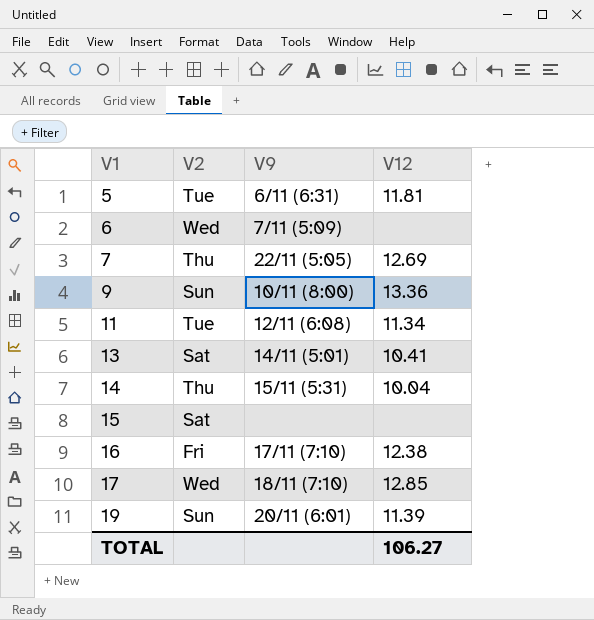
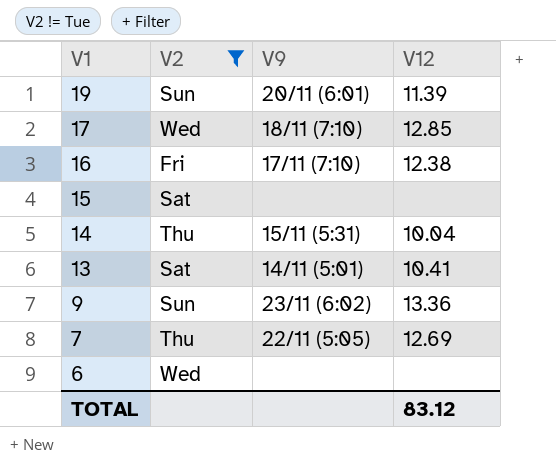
filter: none -> V2 != Tue
row order: V1 ascending -> V1 descending
9 | V9: 10/11 (8:00) -> 23/11 (6:02)
6 | V9: 7/11 (5:09) -> none
TOTAL | V12: 106.27 -> 83.12

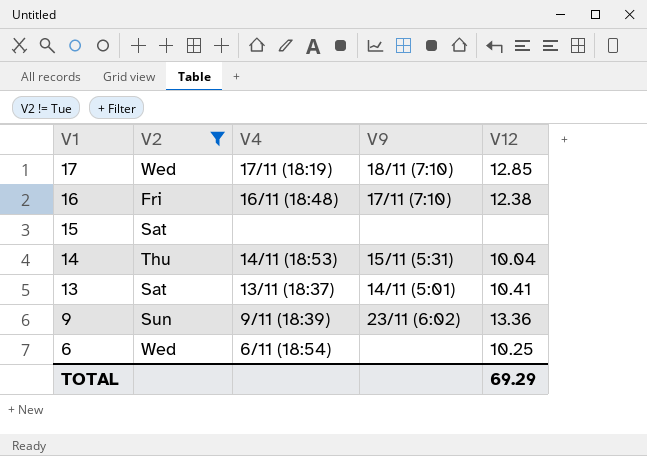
column V4 | position: none -> 3
row 19: Sun | 20/11 (6:01) | 11.39 -> none
row 7: Thu | 22/11 (5:05) | 12.69 -> none
6 | V12: none -> 10.25
TOTAL | V12: 83.12 -> 69.29

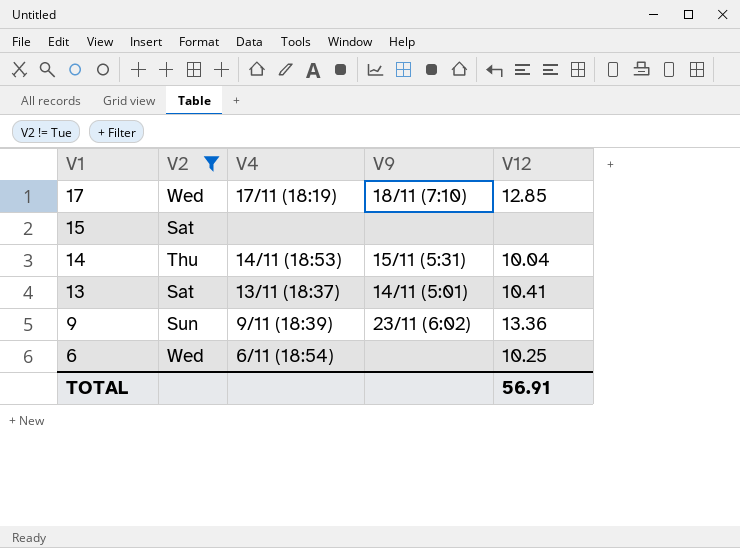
row 16: Fri | 16/11 (18:48) | 17/11 (7:10) | 12.38 -> none
TOTAL | V12: 69.29 -> 56.91

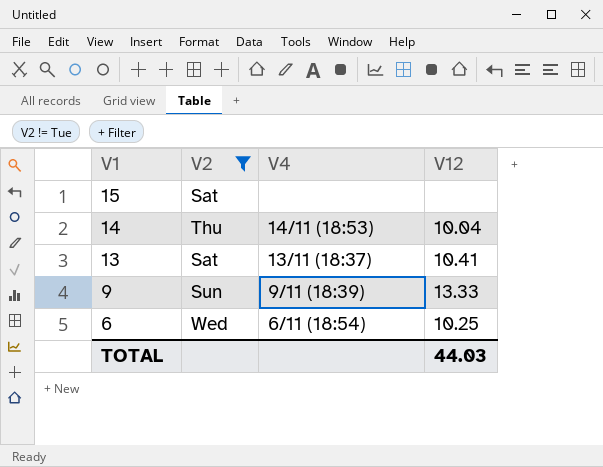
column V9 | position: 4 -> none
row 17: Wed | 17/11 (18:19) | 18/11 (7:10) | 12.85 -> none
9 | V12: 13.36 -> 13.33
TOTAL | V12: 56.91 -> 44.03

